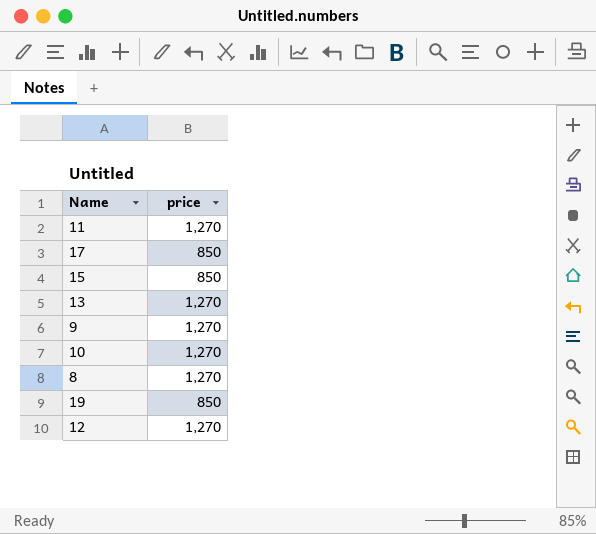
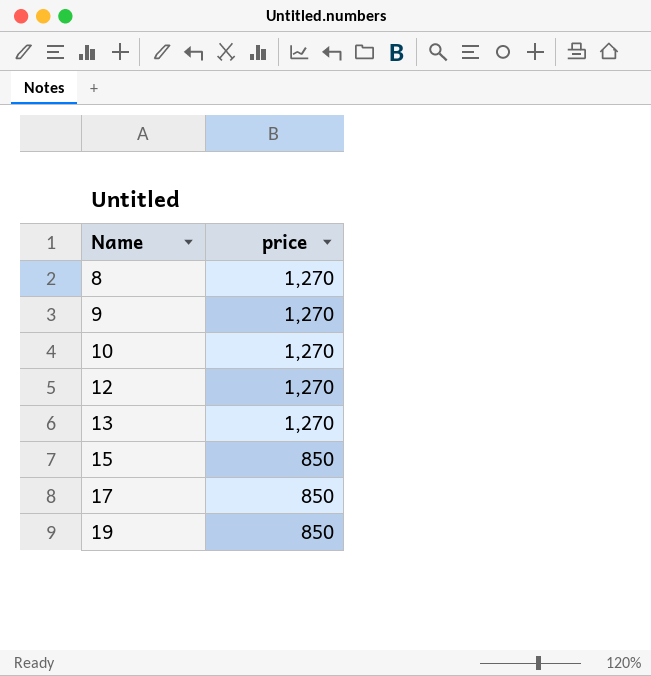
row order: none -> Name ascending
row 11: 1,270 -> none

